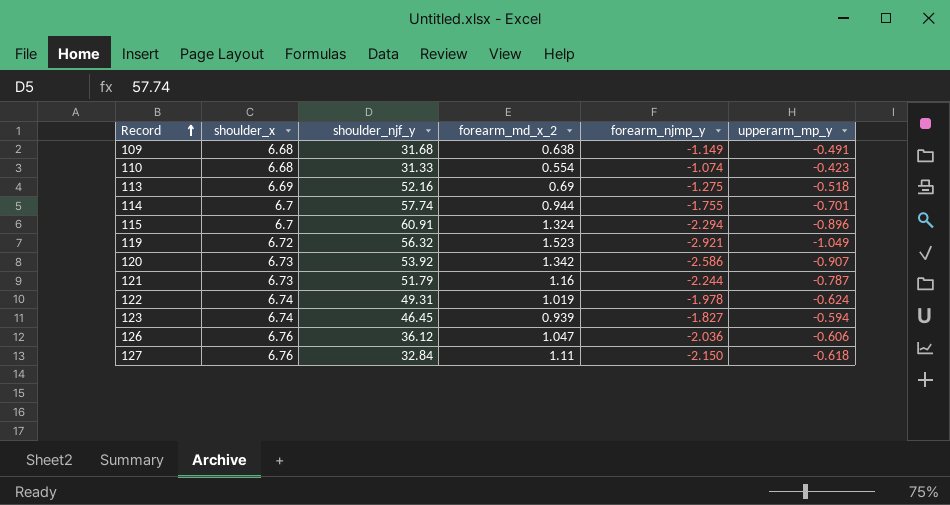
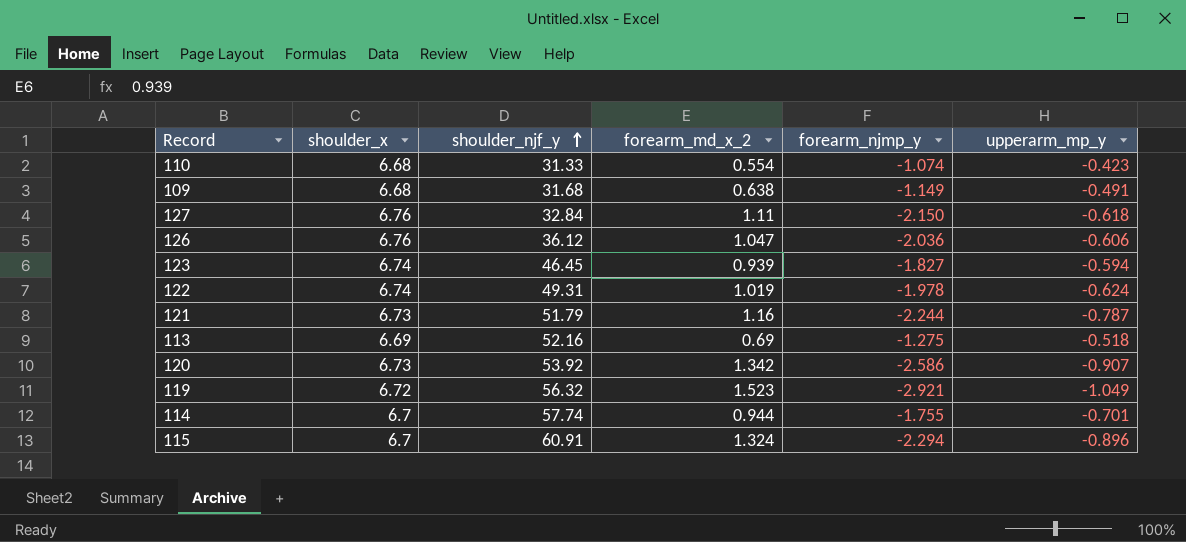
row order: Record ascending -> shoulder_njf_y ascending

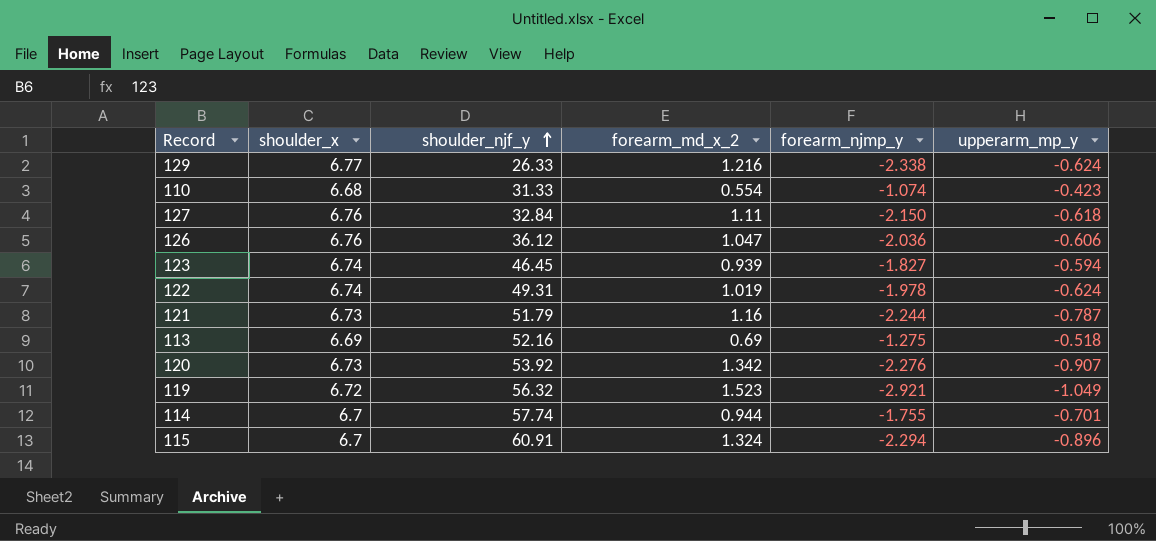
row 109: 6.68 | 31.68 | 0.638 | -1.149 | -0.491 -> none
row 129: none -> 6.77 | 26.33 | 1.216 | -2.338 | -0.624
120 | forearm_njmp_y: -2.586 -> -2.276

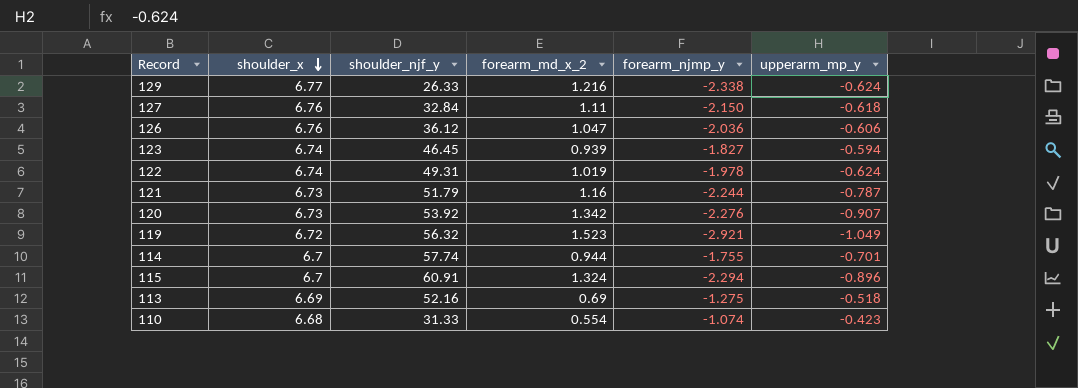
row order: shoulder_njf_y ascending -> shoulder_x descending

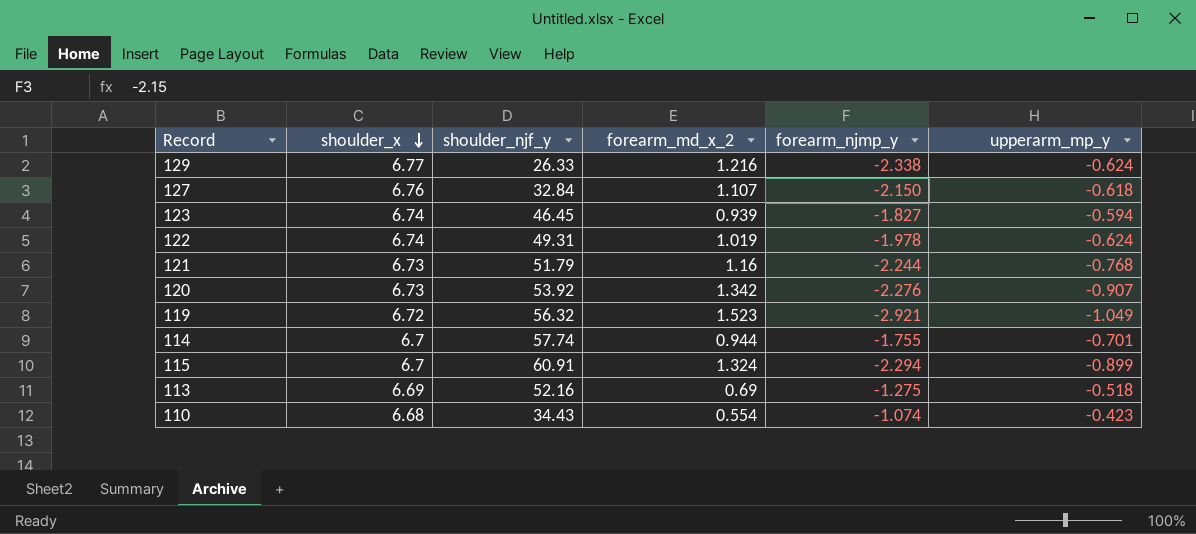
row 126: 6.76 | 36.12 | 1.047 | -2.036 | -0.606 -> none
127 | forearm_md_x_2: 1.11 -> 1.107
121 | upperarm_mp_y: -0.787 -> -0.768
115 | upperarm_mp_y: -0.896 -> -0.899
110 | shoulder_njf_y: 31.33 -> 34.43

